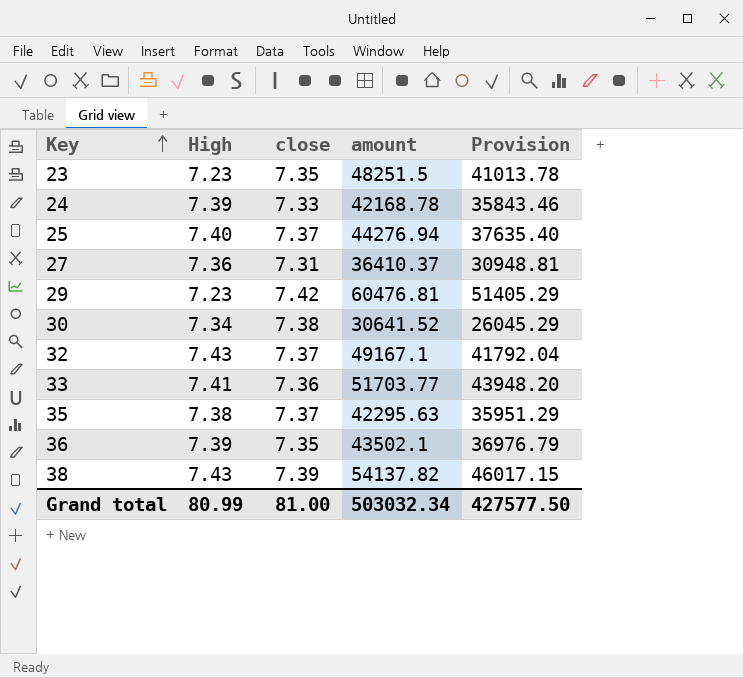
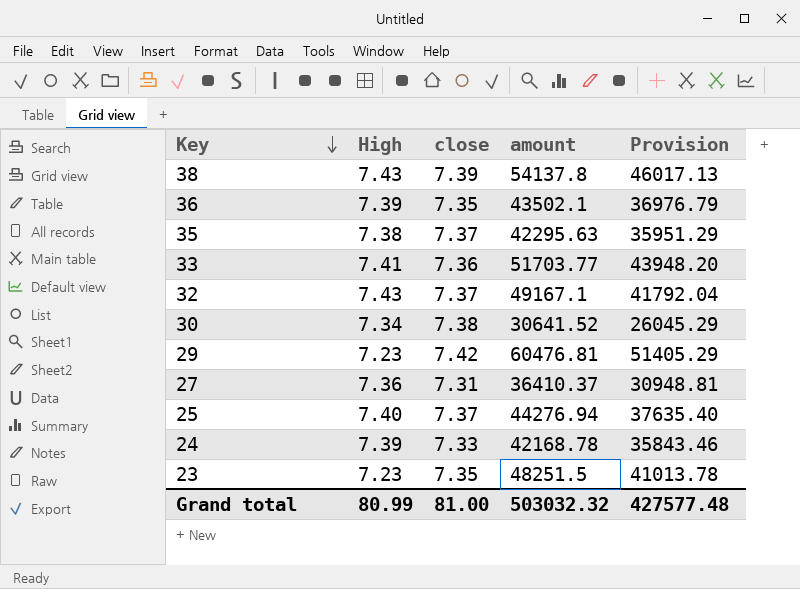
row order: Key ascending -> Key descending
38 | amount: 54137.82 -> 54137.8
38 | Provision: 46017.15 -> 46017.13
Grand total | amount: 503032.34 -> 503032.32
Grand total | Provision: 427577.50 -> 427577.48

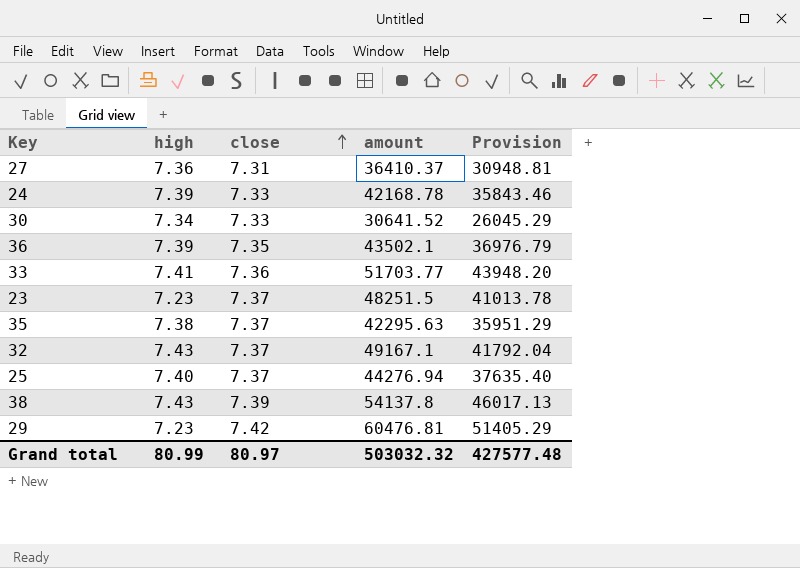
row order: Key descending -> close ascending
column name: High -> high
30 | close: 7.38 -> 7.33
23 | close: 7.35 -> 7.37
Grand total | close: 81.00 -> 80.97

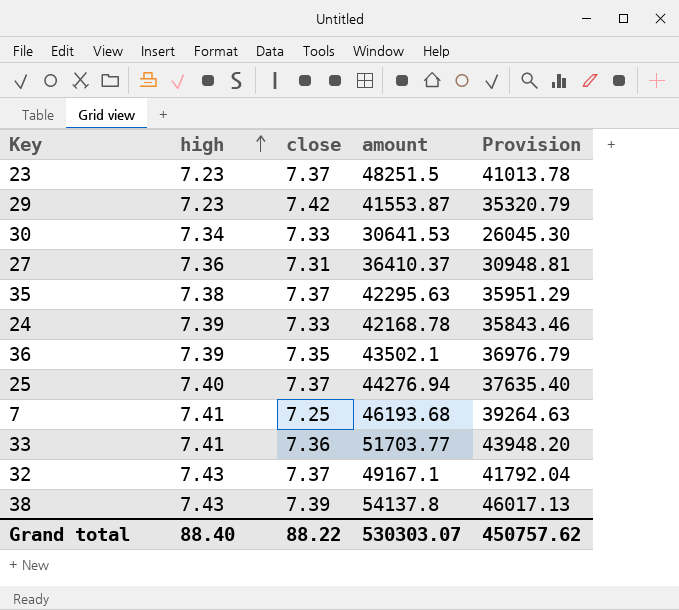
row order: close ascending -> high ascending
29 | amount: 60476.81 -> 41553.87
29 | Provision: 51405.29 -> 35320.79
30 | amount: 30641.52 -> 30641.53
30 | Provision: 26045.29 -> 26045.30
row 7: none -> 7.41 | 7.25 | 46193.68 | 39264.63
Grand total | high: 80.99 -> 88.40
Grand total | close: 80.97 -> 88.22
Grand total | amount: 503032.32 -> 530303.07
Grand total | Provision: 427577.48 -> 450757.62

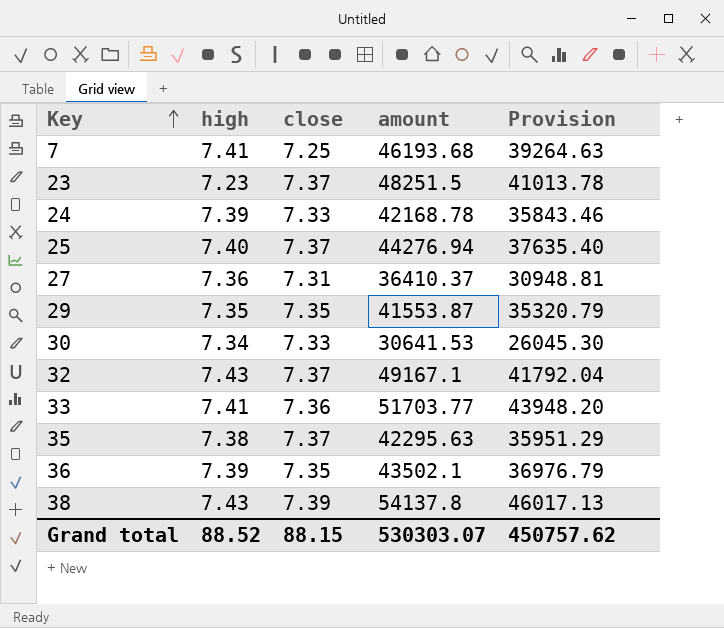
row order: high ascending -> Key ascending
29 | high: 7.23 -> 7.35
29 | close: 7.42 -> 7.35
Grand total | high: 88.40 -> 88.52
Grand total | close: 88.22 -> 88.15

